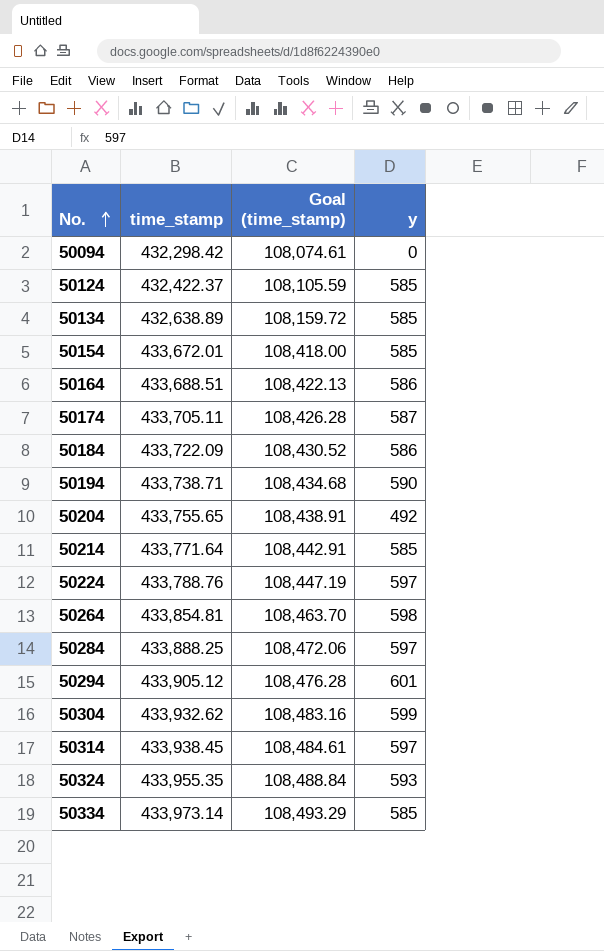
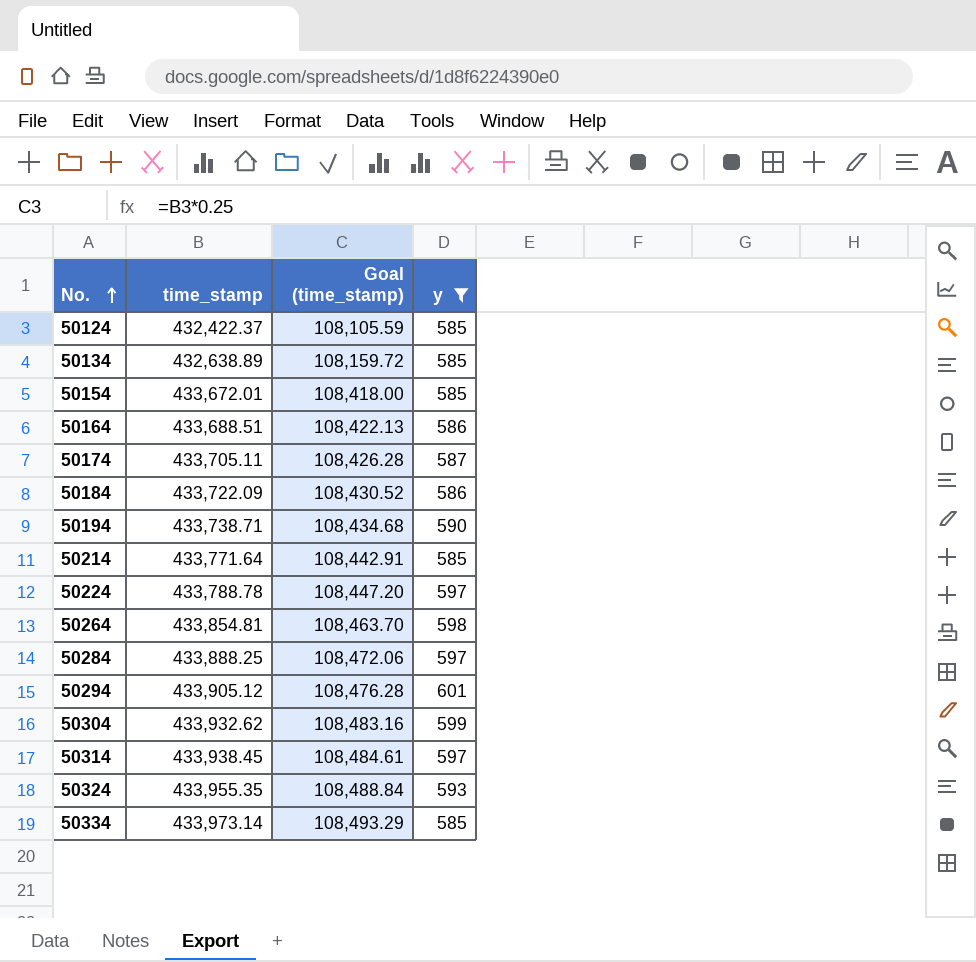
filter: none -> y >= 585
50224 | time_stamp: 433,788.76 -> 433,788.78
50224 | Goal (time_stamp): 108,447.19 -> 108,447.20

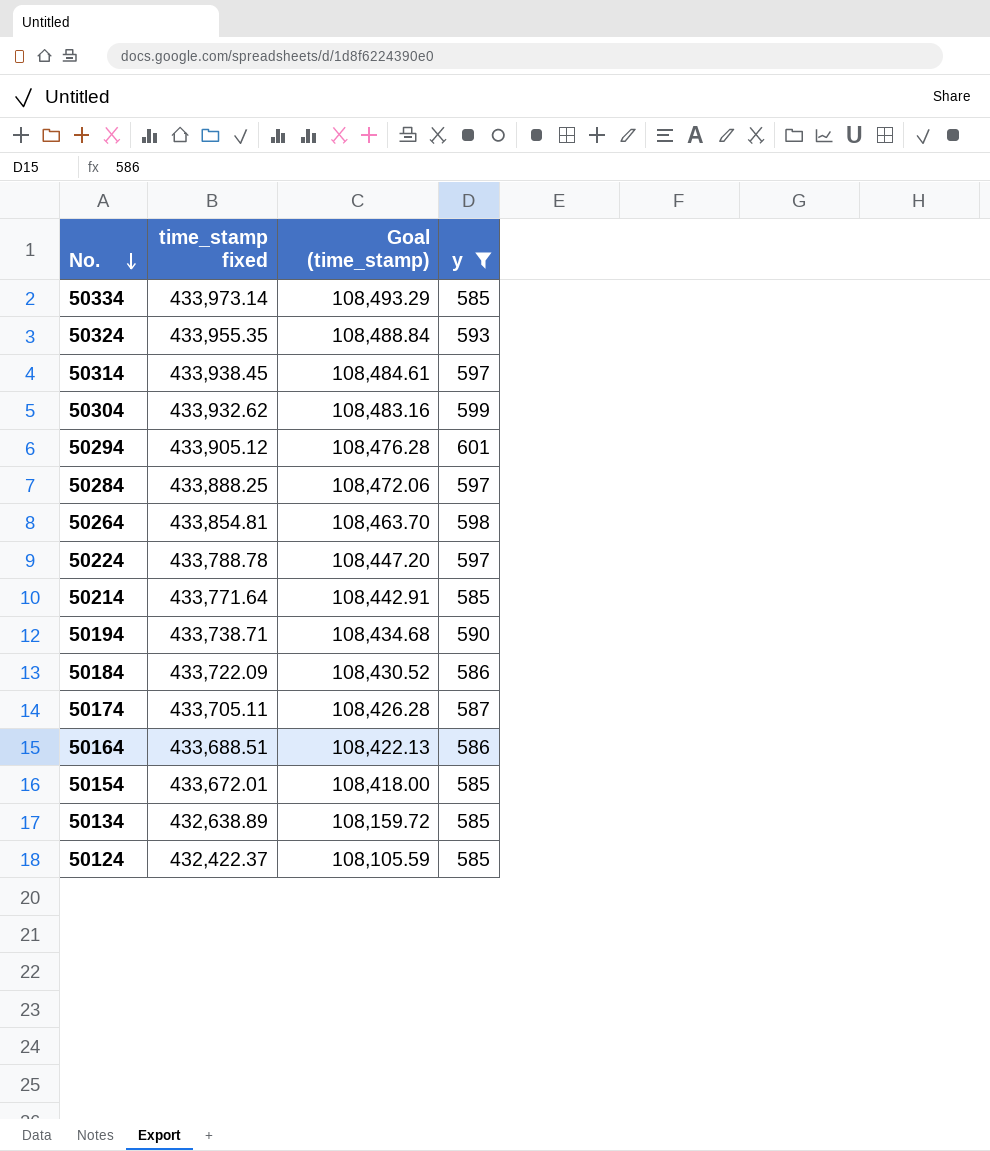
row order: No. ascending -> No. descending
column name: time_stamp -> time_stamp fixed

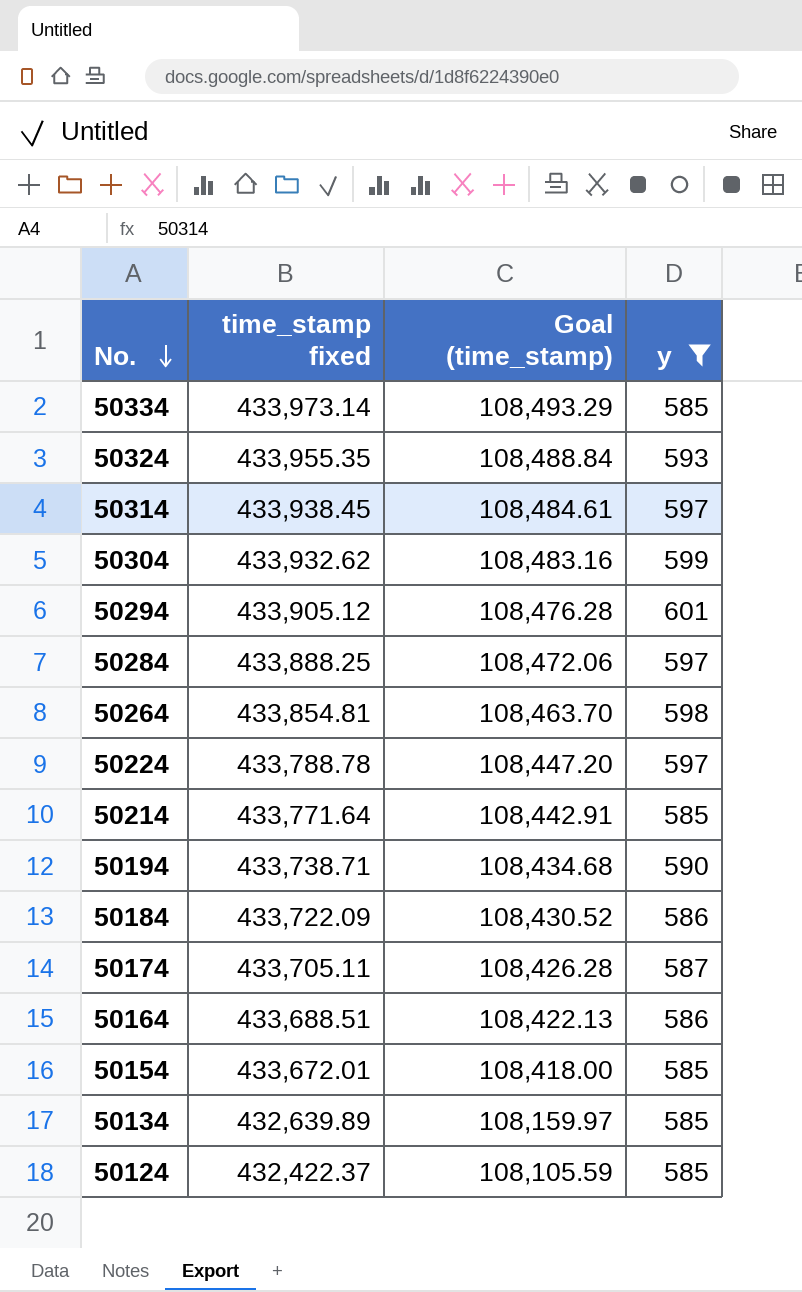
50134 | time_stamp fixed: 432,638.89 -> 432,639.89
50134 | Goal (time_stamp): 108,159.72 -> 108,159.97

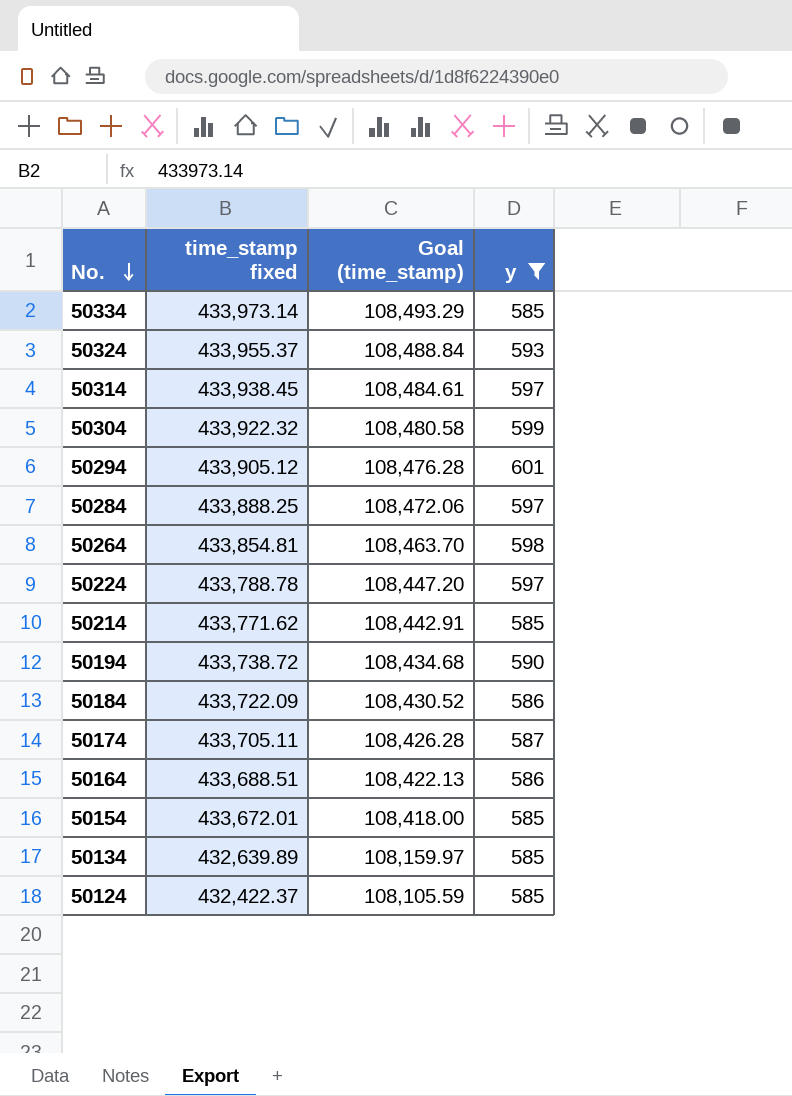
50324 | time_stamp fixed: 433,955.35 -> 433,955.37
50304 | time_stamp fixed: 433,932.62 -> 433,922.32
50304 | Goal (time_stamp): 108,483.16 -> 108,480.58
50214 | time_stamp fixed: 433,771.64 -> 433,771.62
50194 | time_stamp fixed: 433,738.71 -> 433,738.72

